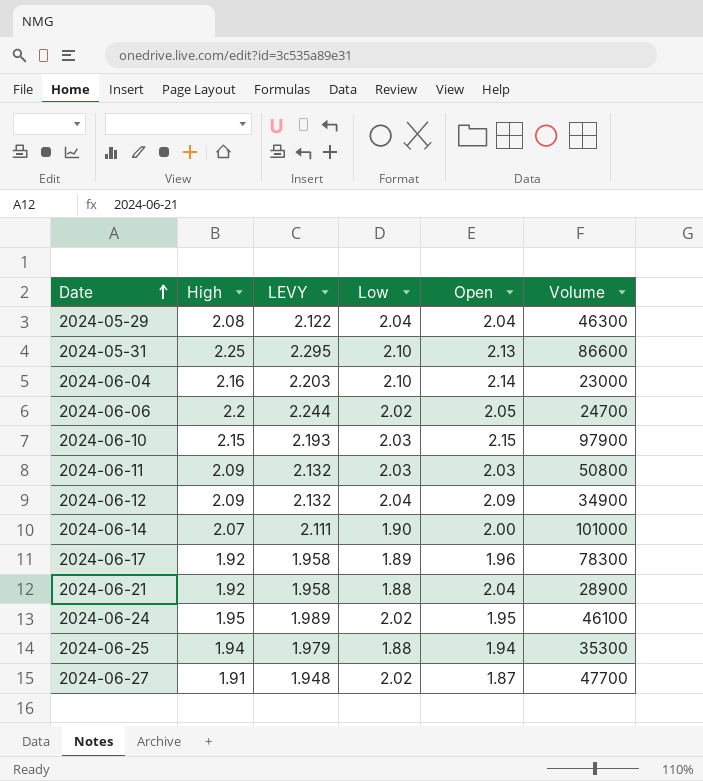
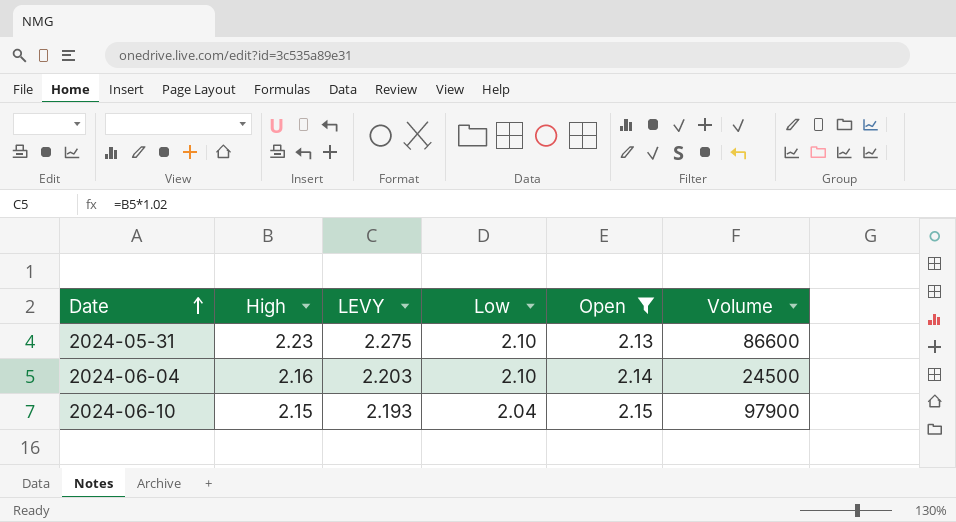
filter: none -> Open >= 2.13
2024-05-31 | High: 2.25 -> 2.23
2024-05-31 | LEVY: 2.295 -> 2.275
2024-06-04 | Volume: 23000 -> 24500
2024-06-10 | Low: 2.03 -> 2.04

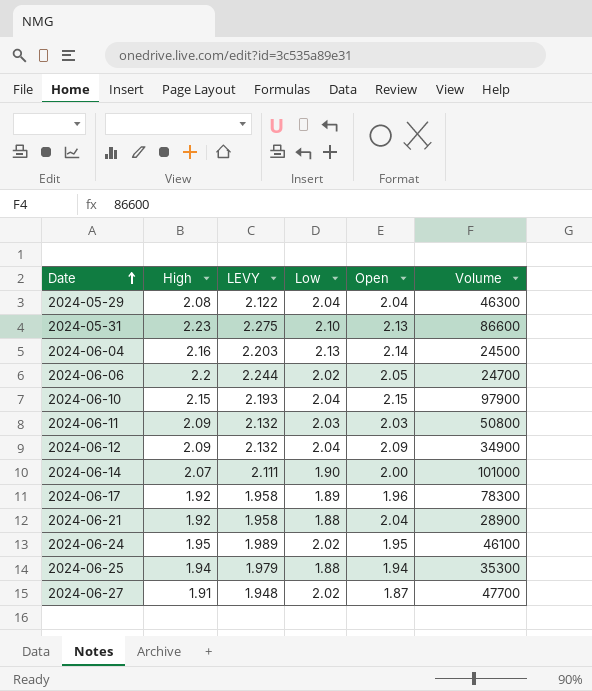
filter: Open >= 2.13 -> none
2024-06-04 | Low: 2.10 -> 2.13

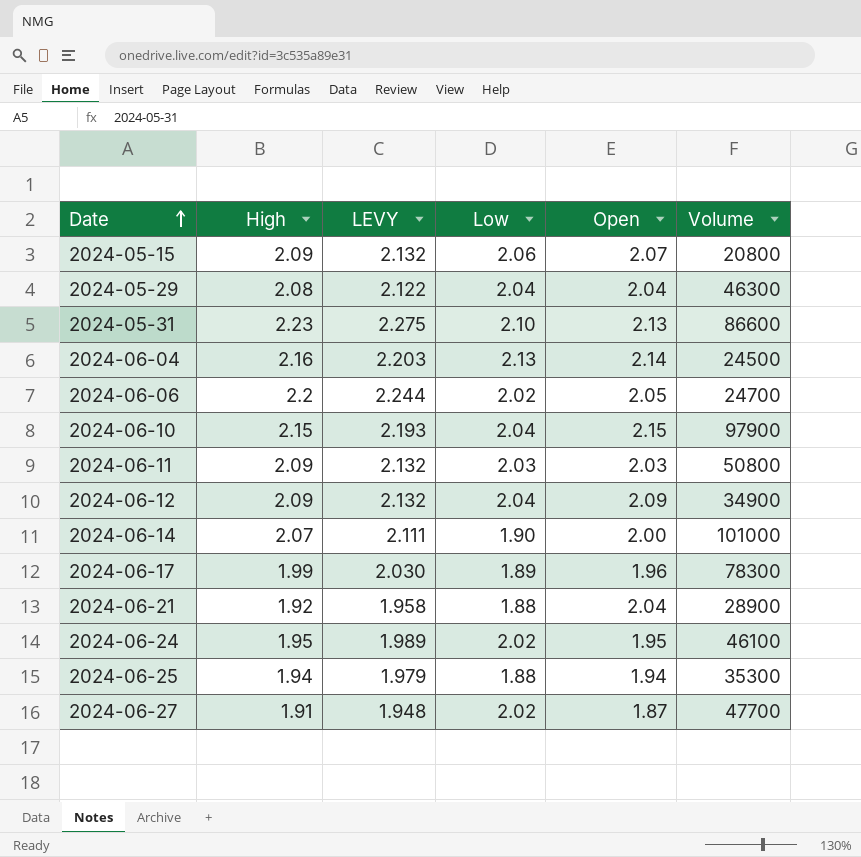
row 2024-05-15: none -> 2.09 | 2.132 | 2.06 | 2.07 | 20800
2024-06-17 | High: 1.92 -> 1.99
2024-06-17 | LEVY: 1.958 -> 2.030

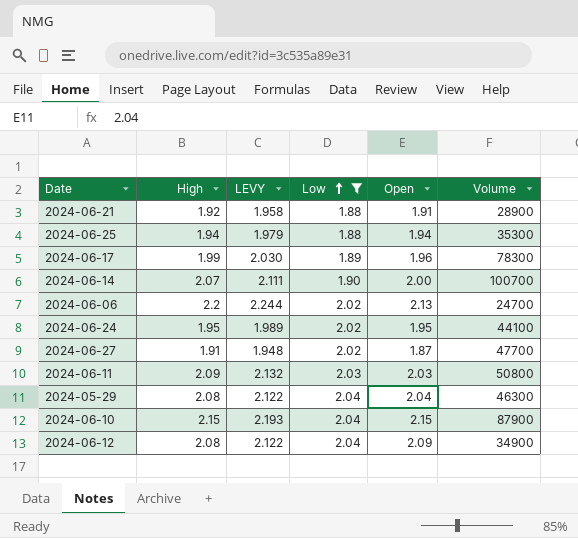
filter: none -> Low <= 2.04
row order: Date ascending -> Low ascending
2024-06-21 | Open: 2.04 -> 1.91
2024-06-14 | Volume: 101000 -> 100700
2024-06-06 | Open: 2.05 -> 2.13
2024-06-24 | Volume: 46100 -> 44100
2024-06-10 | Volume: 97900 -> 87900
2024-06-12 | High: 2.09 -> 2.08
2024-06-12 | LEVY: 2.132 -> 2.122

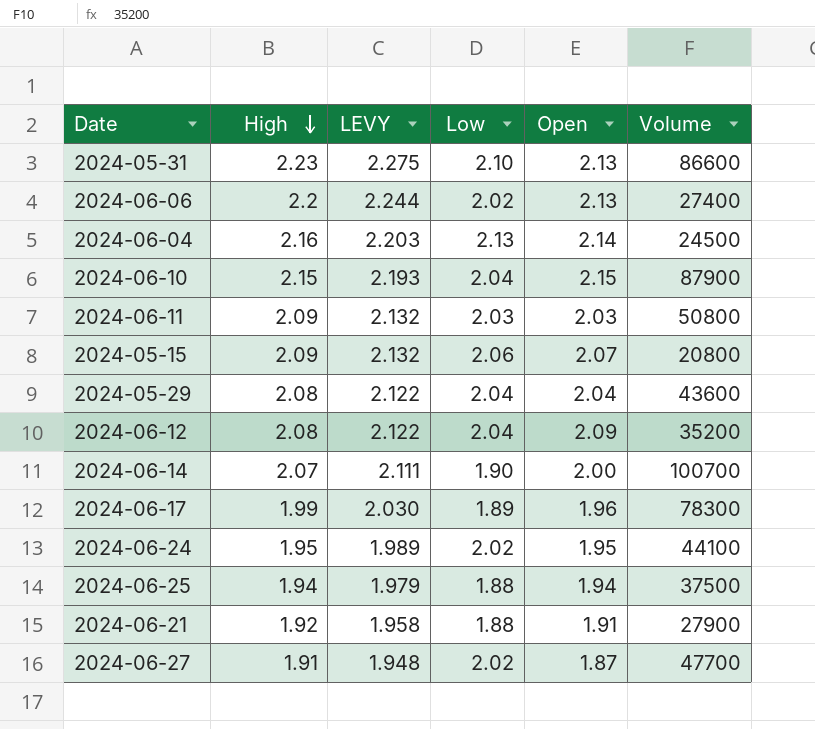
filter: Low <= 2.04 -> none
row order: Low ascending -> High descending
2024-06-06 | Volume: 24700 -> 27400
2024-05-29 | Volume: 46300 -> 43600
2024-06-12 | Volume: 34900 -> 35200
2024-06-25 | Volume: 35300 -> 37500
2024-06-21 | Volume: 28900 -> 27900

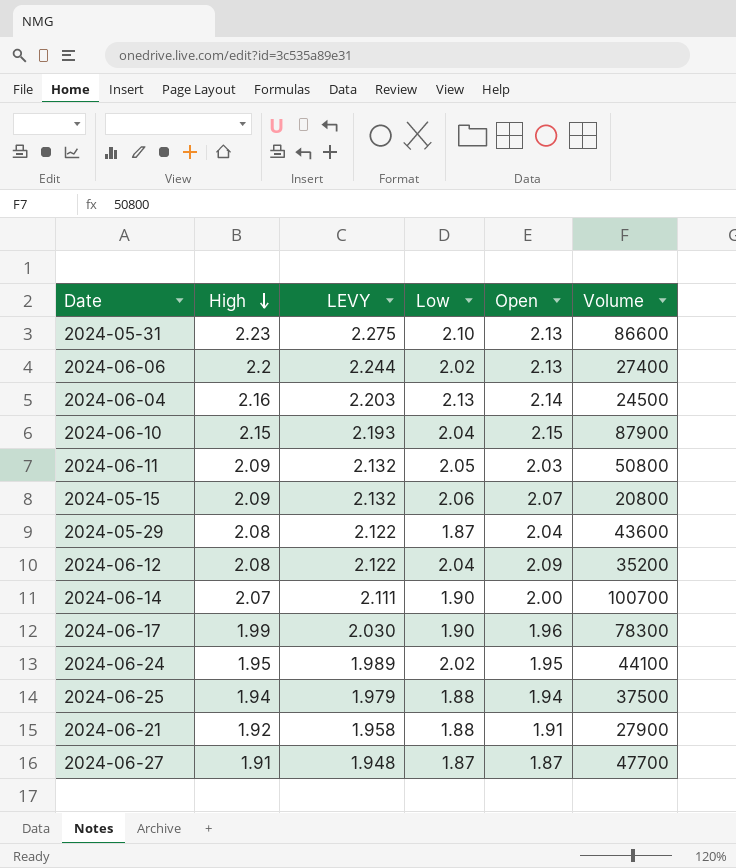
2024-06-11 | Low: 2.03 -> 2.05
2024-05-29 | Low: 2.04 -> 1.87
2024-06-17 | Low: 1.89 -> 1.90
2024-06-27 | Low: 2.02 -> 1.87

